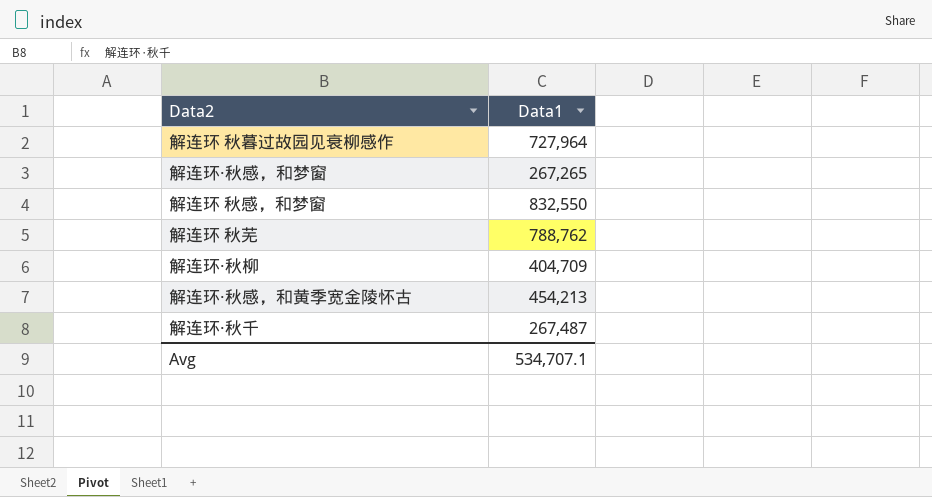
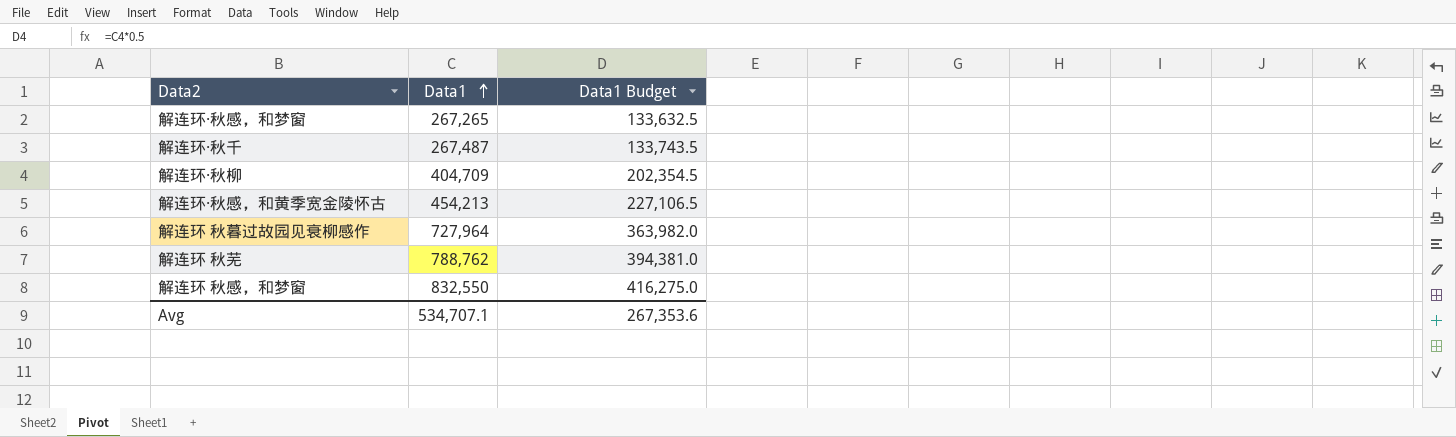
row order: none -> Data1 ascending
column Data1 Budget | formula: none -> [Data1] * 0.5

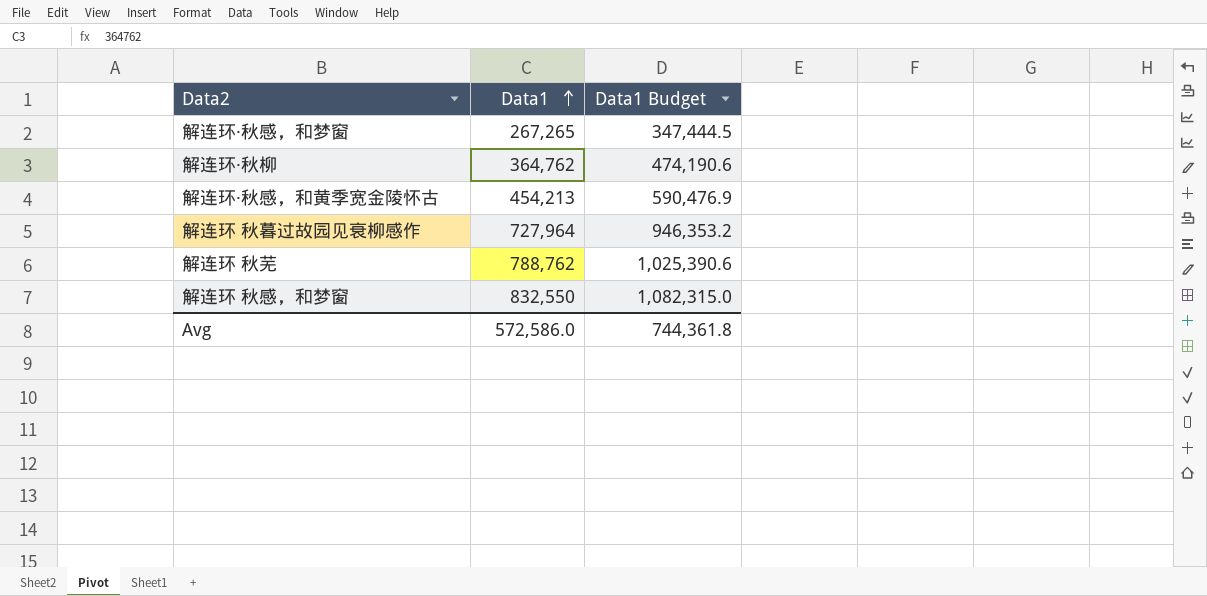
column Data1 Budget | formula: [Data1] * 0.5 -> [Data1] * 1.3
row 解连环·秋千: 267,487 | 133,743.5 -> none
解连环·秋柳 | Data1: 404,709 -> 364,762
Avg | Data1: 534,707.1 -> 572,586.0
Avg | Data1 Budget: 267,353.6 -> 744,361.8

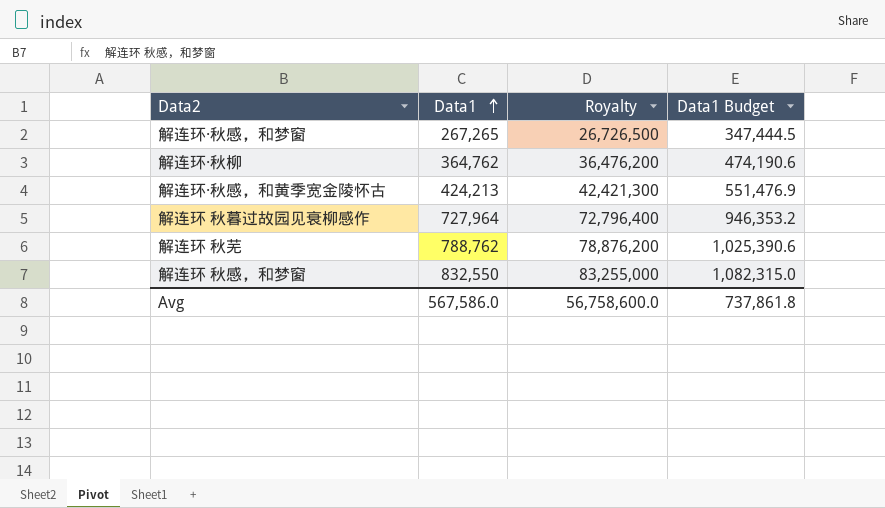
column Royalty | formula: none -> [Data1] * 100
解连环·秋感，和黄季宽金陵怀古 | Data1: 454,213 -> 424,213
解连环·秋感，和黄季宽金陵怀古 | Data1 Budget: 590,476.9 -> 551,476.9
Avg | Data1: 572,586.0 -> 567,586.0
Avg | Data1 Budget: 744,361.8 -> 737,861.8

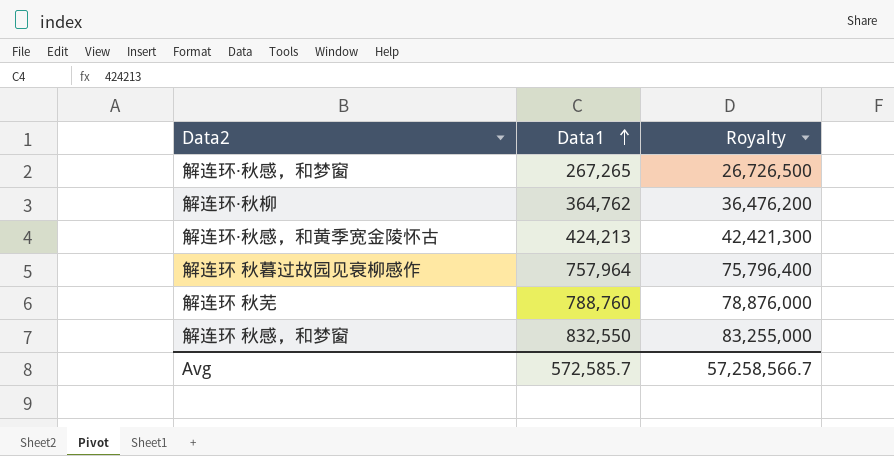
column Data1 Budget | formula: [Data1] * 1.3 -> none
解连环 秋暮过故园见衰柳感作 | Data1: 727,964 -> 757,964
解连环 秋暮过故园见衰柳感作 | Royalty: 72,796,400 -> 75,796,400
解连环 秋芜 | Data1: 788,762 -> 788,760
解连环 秋芜 | Royalty: 78,876,200 -> 78,876,000
Avg | Data1: 567,586.0 -> 572,585.7
Avg | Royalty: 56,758,600.0 -> 57,258,566.7

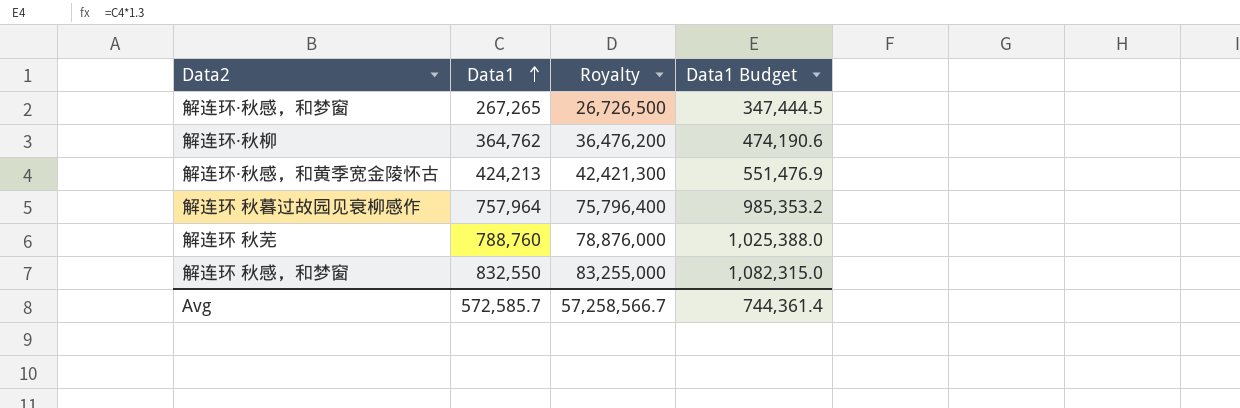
column Data1 Budget | formula: none -> [Data1] * 1.3

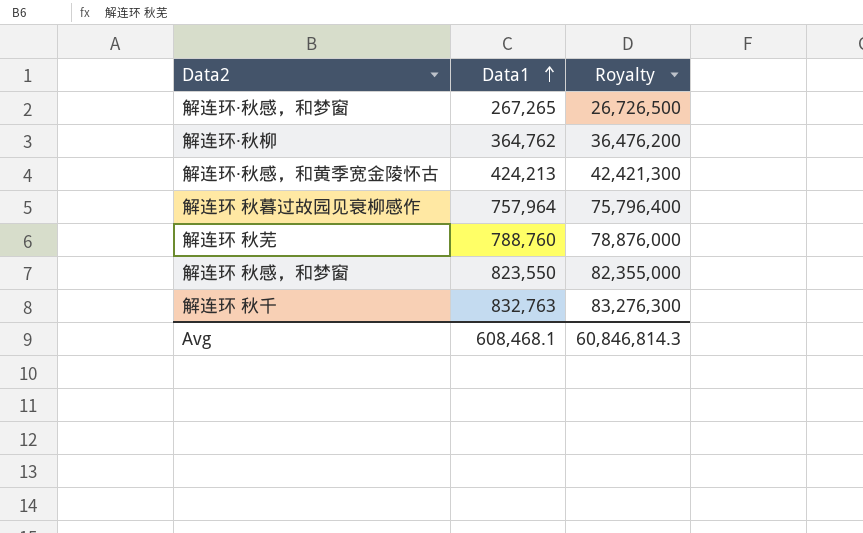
column Data1 Budget | formula: [Data1] * 1.3 -> none
解连环 秋感，和梦窗 | Data1: 832,550 -> 823,550
解连环 秋感，和梦窗 | Royalty: 83,255,000 -> 82,355,000
row 解连环 秋千: none -> 832,763 | 83,276,300
Avg | Data1: 572,585.7 -> 608,468.1
Avg | Royalty: 57,258,566.7 -> 60,846,814.3

